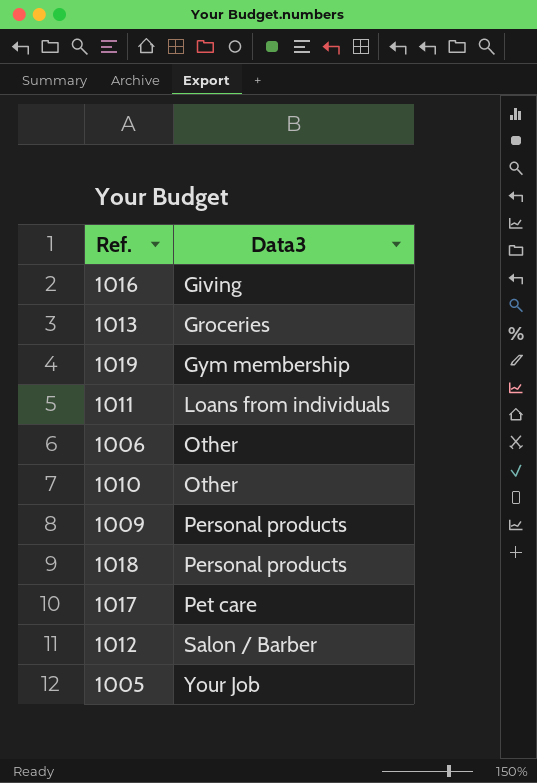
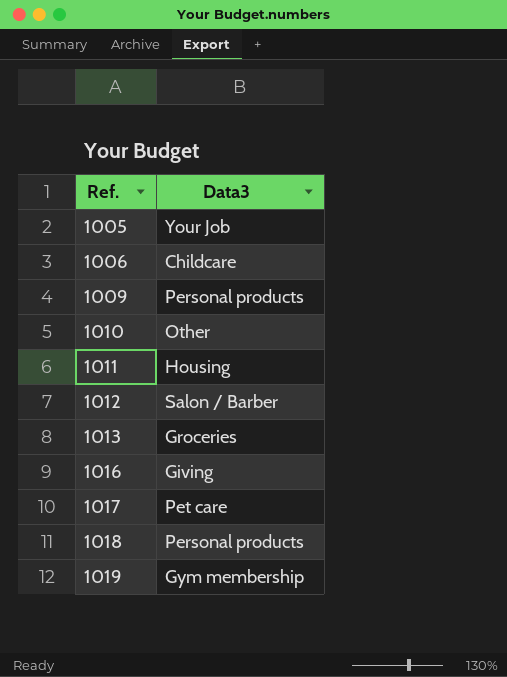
row order: Data3 ascending -> Ref. ascending
1006 | Data3: Other -> Childcare
1011 | Data3: Loans from individuals -> Housing

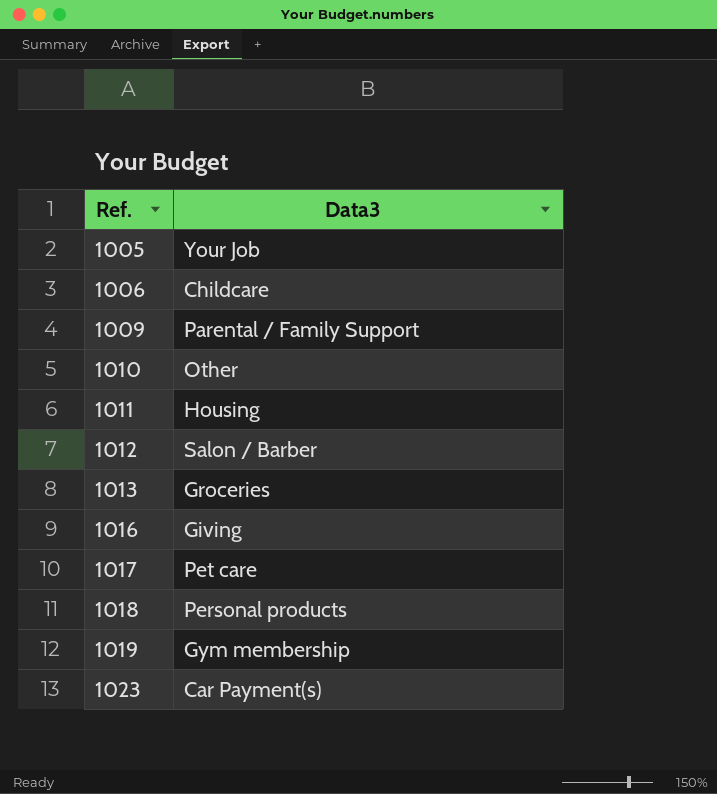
1009 | Data3: Personal products -> Parental / Family Support
row 1023: none -> Car Payment(s)

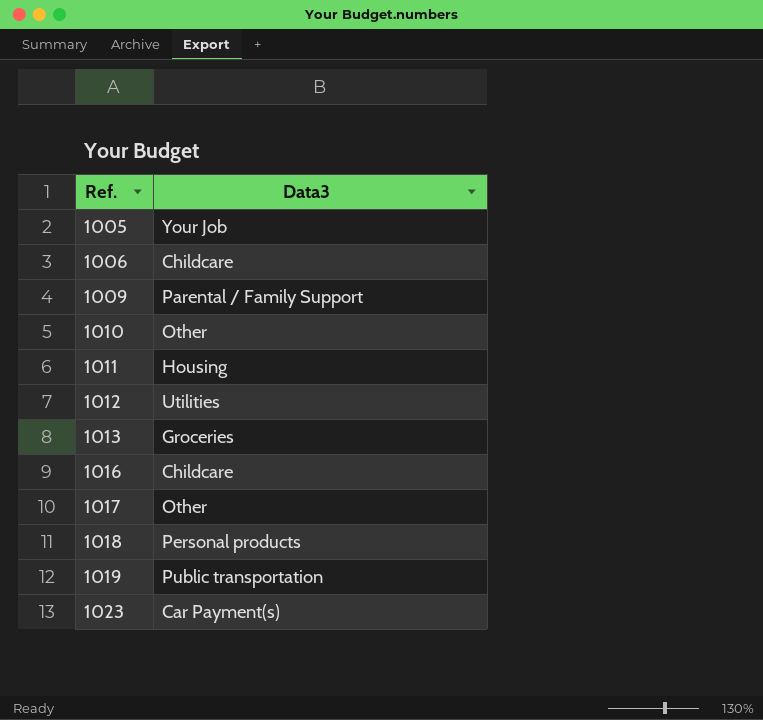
1012 | Data3: Salon / Barber -> Utilities
1016 | Data3: Giving -> Childcare
1017 | Data3: Pet care -> Other
1019 | Data3: Gym membership -> Public transportation

